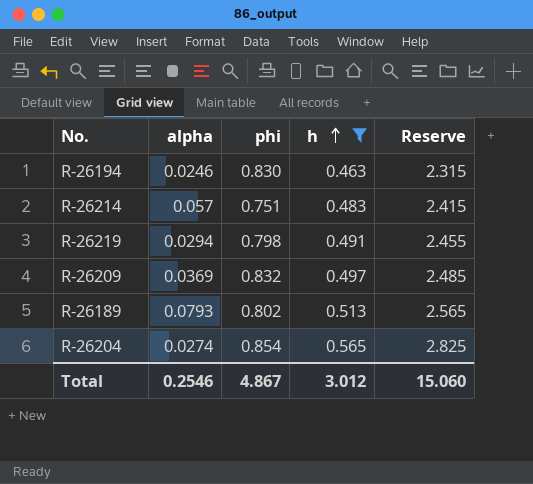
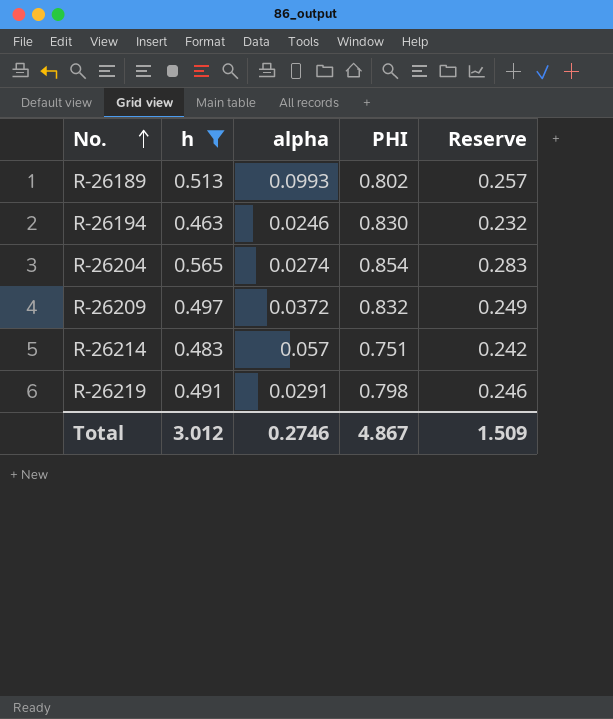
row order: h ascending -> No. ascending
column h | position: 4 -> 2
column name: phi -> PHI
column Reserve | formula: [h] * 5 -> [h] * 0.5
R-26189 | alpha: 0.0793 -> 0.0993
R-26209 | alpha: 0.0369 -> 0.0372
R-26219 | alpha: 0.0294 -> 0.0291
Total | alpha: 0.2546 -> 0.2746
Total | Reserve: 15.060 -> 1.509

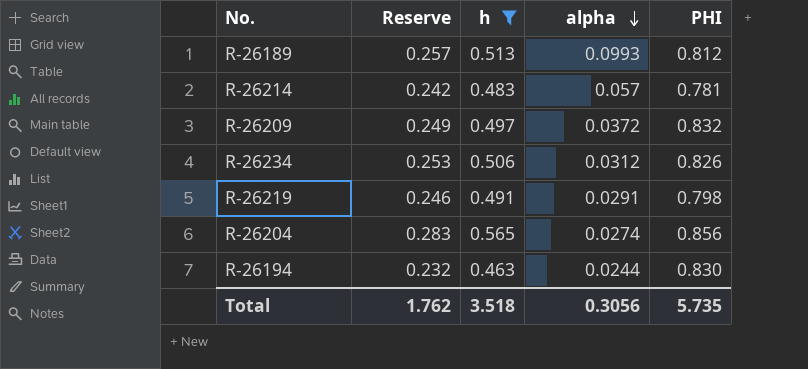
row order: No. ascending -> alpha descending
column Reserve | position: 5 -> 2
R-26189 | PHI: 0.802 -> 0.812
R-26214 | PHI: 0.751 -> 0.781
row R-26234: none -> 0.253 | 0.506 | 0.0312 | 0.826
R-26204 | PHI: 0.854 -> 0.856
R-26194 | alpha: 0.0246 -> 0.0244
Total | Reserve: 1.509 -> 1.762
Total | h: 3.012 -> 3.518
Total | alpha: 0.2746 -> 0.3056
Total | PHI: 4.867 -> 5.735

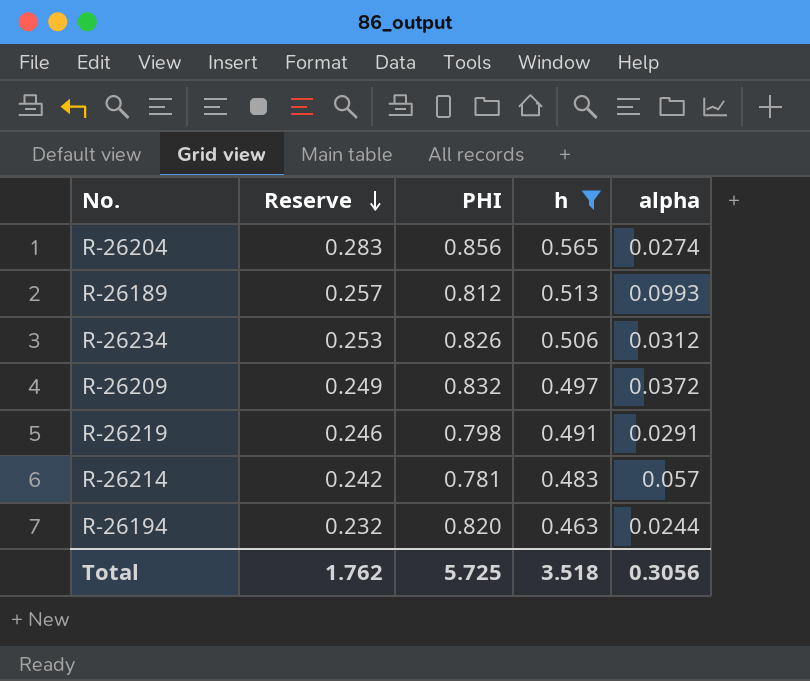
row order: alpha descending -> Reserve descending
column PHI | position: 5 -> 3
R-26194 | PHI: 0.830 -> 0.820
Total | PHI: 5.735 -> 5.725

